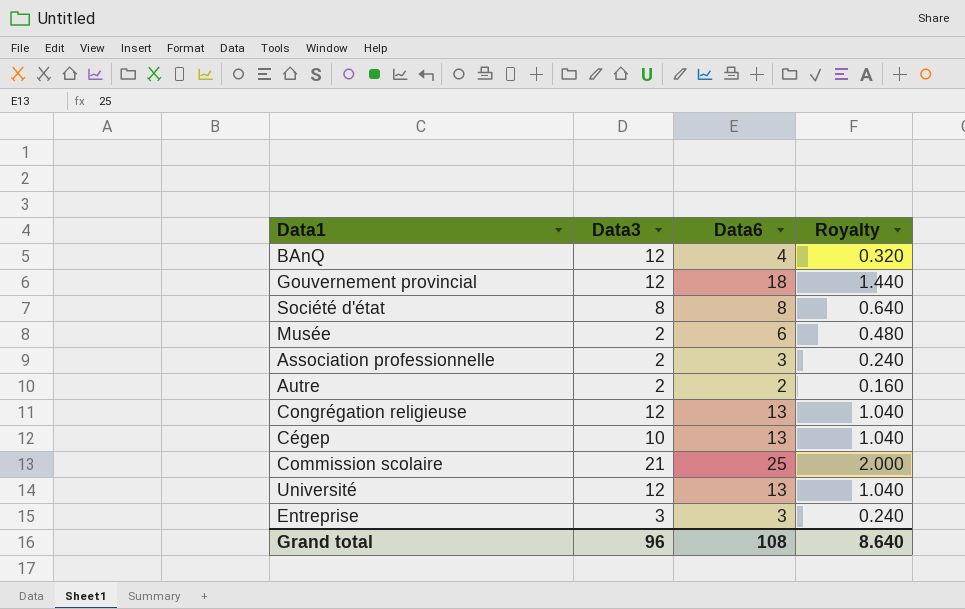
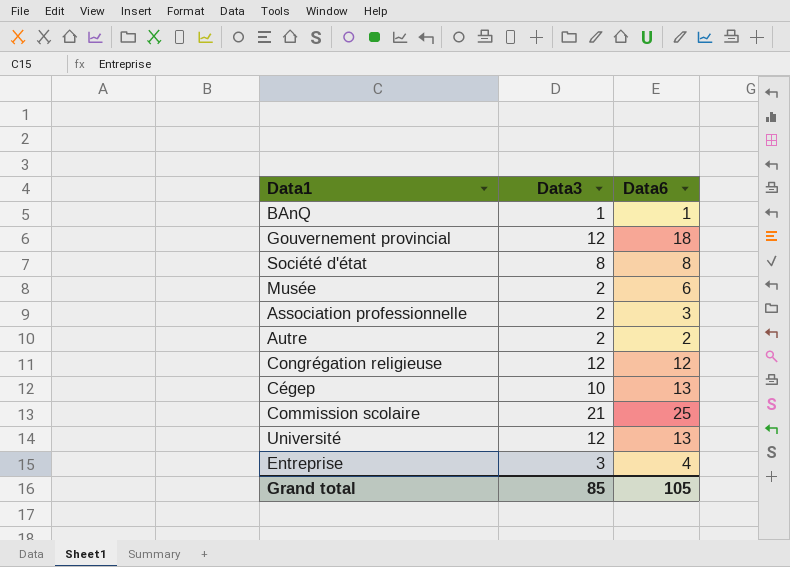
column Royalty | formula: [Data6] * 0.08 -> none
BAnQ | Data3: 12 -> 1
BAnQ | Data6: 4 -> 1
Congrégation religieuse | Data6: 13 -> 12
Entreprise | Data6: 3 -> 4
Grand total | Data3: 96 -> 85
Grand total | Data6: 108 -> 105

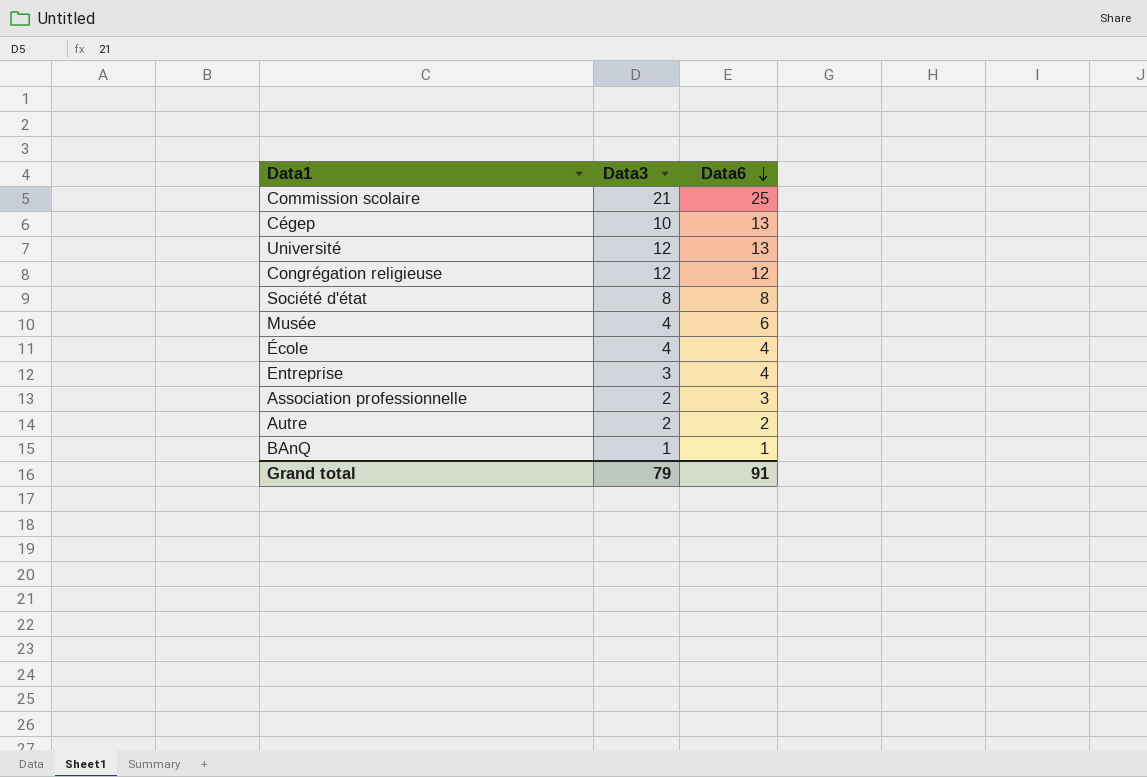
row order: none -> Data6 descending
row Gouvernement provincial: 12 | 18 -> none
Musée | Data3: 2 -> 4
row École: none -> 4 | 4
Grand total | Data3: 85 -> 79
Grand total | Data6: 105 -> 91

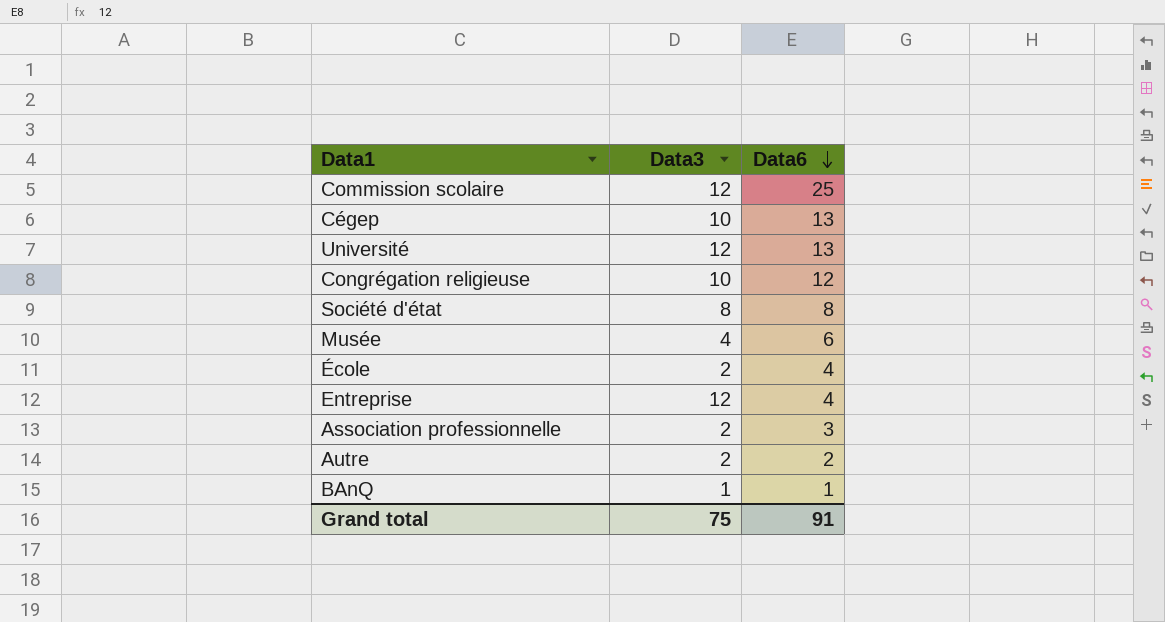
Commission scolaire | Data3: 21 -> 12
Congrégation religieuse | Data3: 12 -> 10
École | Data3: 4 -> 2
Entreprise | Data3: 3 -> 12
Grand total | Data3: 79 -> 75

